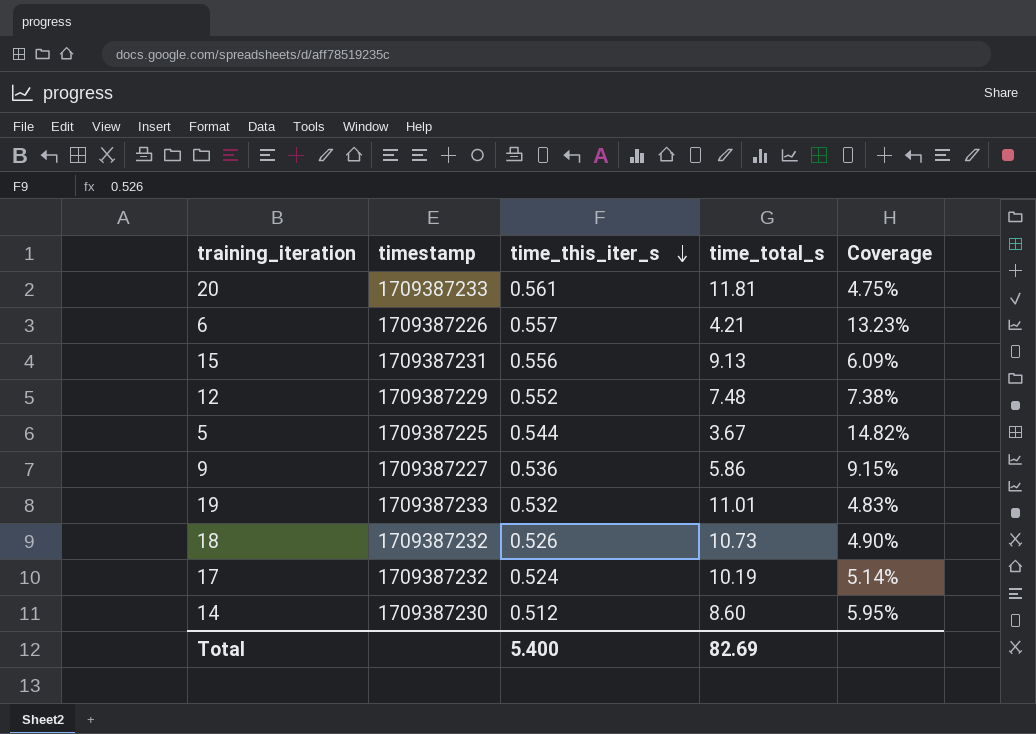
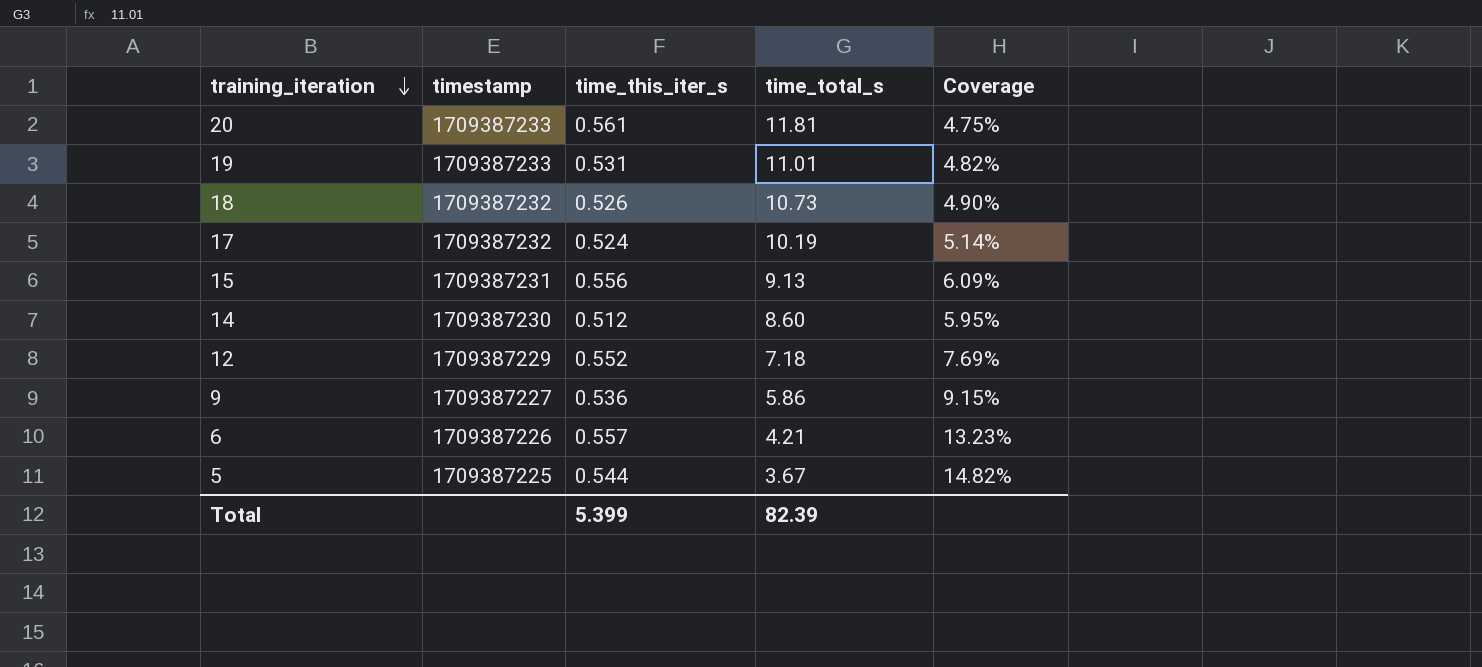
row order: time_this_iter_s descending -> training_iteration descending
19 | time_this_iter_s: 0.532 -> 0.531
19 | Coverage: 4.83% -> 4.82%
12 | time_total_s: 7.48 -> 7.18
12 | Coverage: 7.38% -> 7.69%
Total | time_this_iter_s: 5.400 -> 5.399
Total | time_total_s: 82.69 -> 82.39

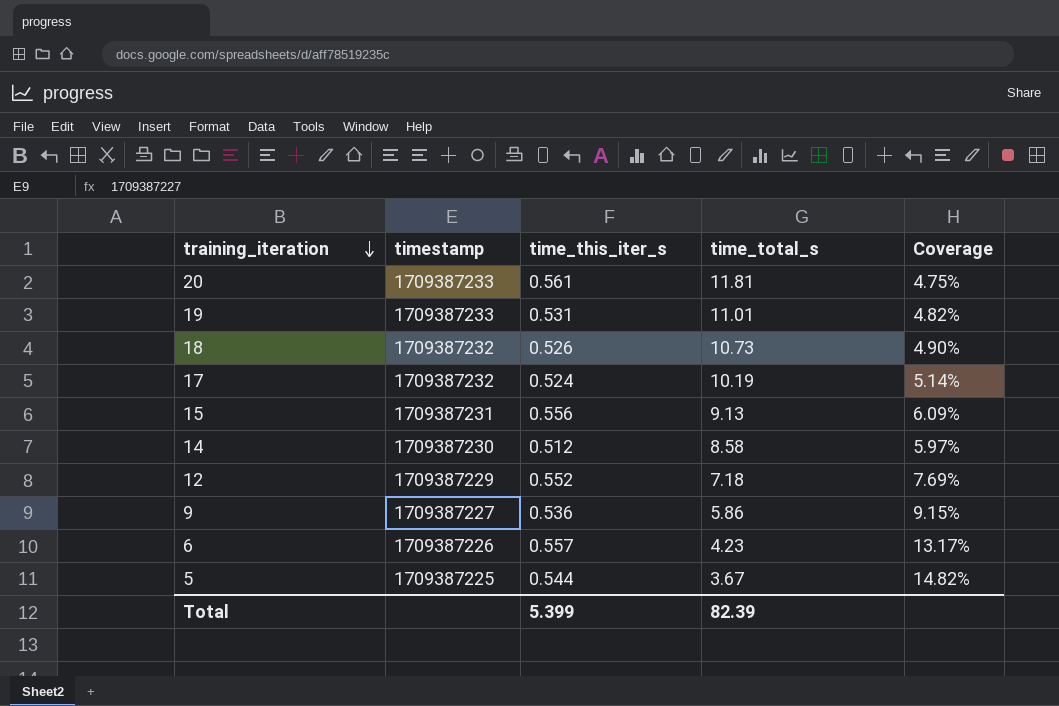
14 | time_total_s: 8.60 -> 8.58
14 | Coverage: 5.95% -> 5.97%
6 | time_total_s: 4.21 -> 4.23
6 | Coverage: 13.23% -> 13.17%

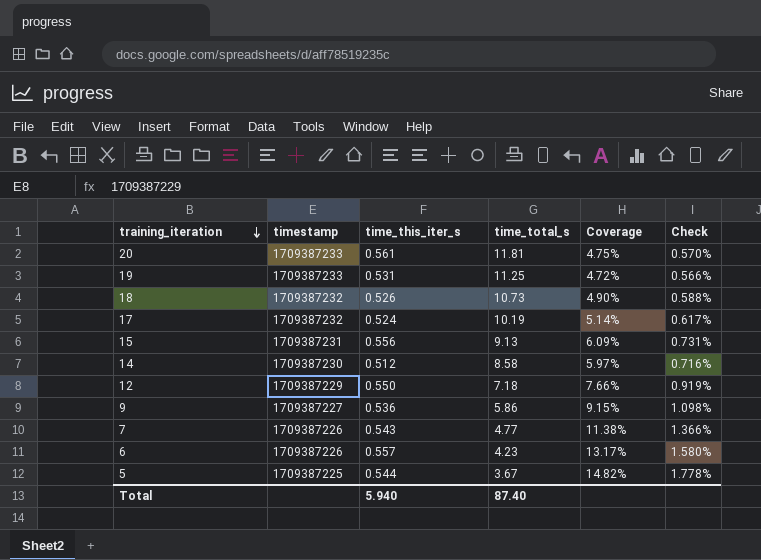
column Check | formula: none -> [Coverage] * 0.12
19 | time_total_s: 11.01 -> 11.25
19 | Coverage: 4.82% -> 4.72%
12 | time_this_iter_s: 0.552 -> 0.550
12 | Coverage: 7.69% -> 7.66%
row 7: none -> 1709387226 | 0.543 | 4.77 | 11.38% | 1.366%
Total | time_this_iter_s: 5.399 -> 5.940
Total | time_total_s: 82.39 -> 87.40

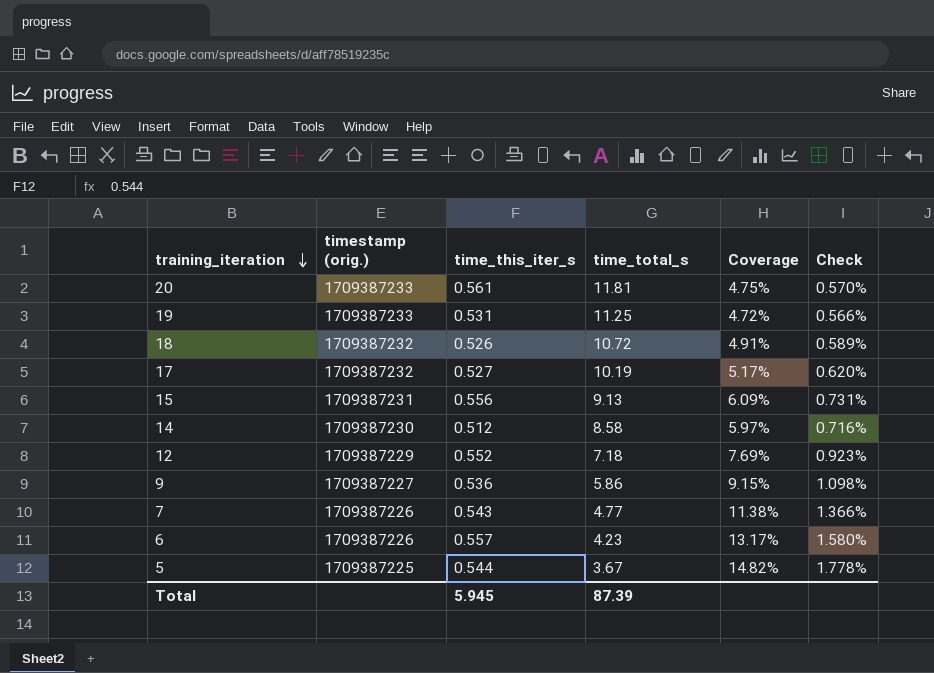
column name: timestamp -> timestamp (orig.)
18 | time_total_s: 10.73 -> 10.72
18 | Coverage: 4.90% -> 4.91%
18 | Check: 0.588% -> 0.589%
17 | time_this_iter_s: 0.524 -> 0.527
17 | Coverage: 5.14% -> 5.17%
17 | Check: 0.617% -> 0.620%
12 | time_this_iter_s: 0.550 -> 0.552
12 | Coverage: 7.66% -> 7.69%
12 | Check: 0.919% -> 0.923%
Total | time_this_iter_s: 5.940 -> 5.945
Total | time_total_s: 87.40 -> 87.39

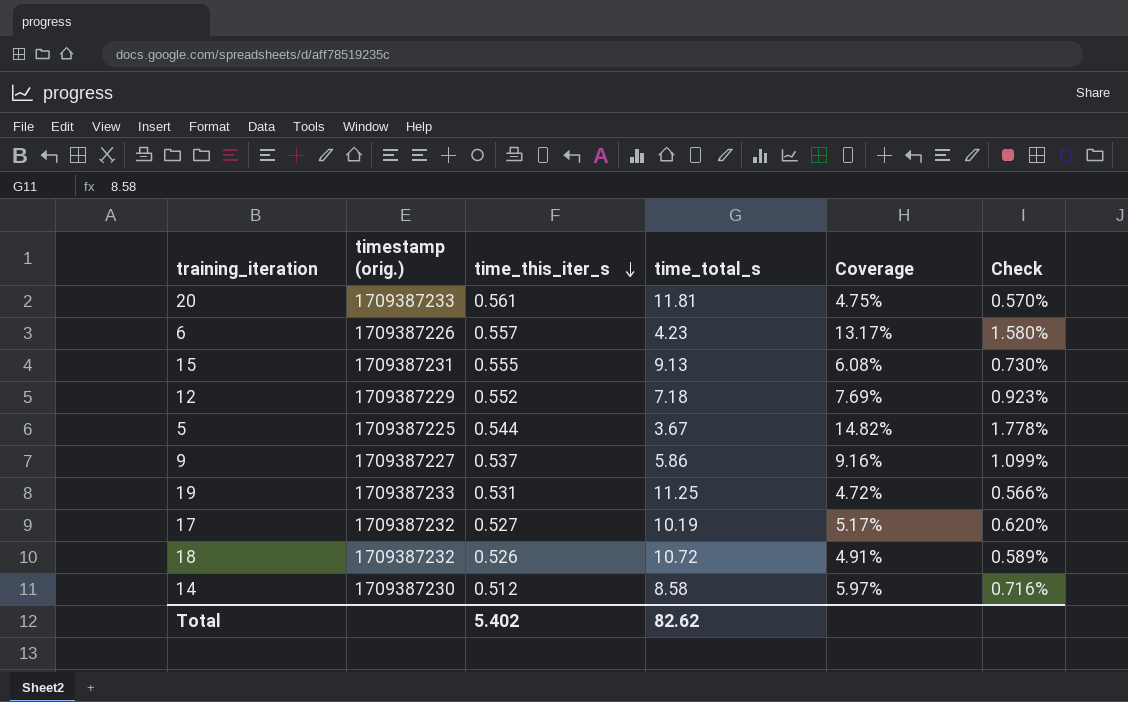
row order: training_iteration descending -> time_this_iter_s descending
row 7: 1709387226 | 0.543 | 4.77 | 11.38% | 1.366% -> none
15 | time_this_iter_s: 0.556 -> 0.555
15 | Coverage: 6.09% -> 6.08%
15 | Check: 0.731% -> 0.730%
9 | time_this_iter_s: 0.536 -> 0.537
9 | Coverage: 9.15% -> 9.16%
9 | Check: 1.098% -> 1.099%
Total | time_this_iter_s: 5.945 -> 5.402
Total | time_total_s: 87.39 -> 82.62

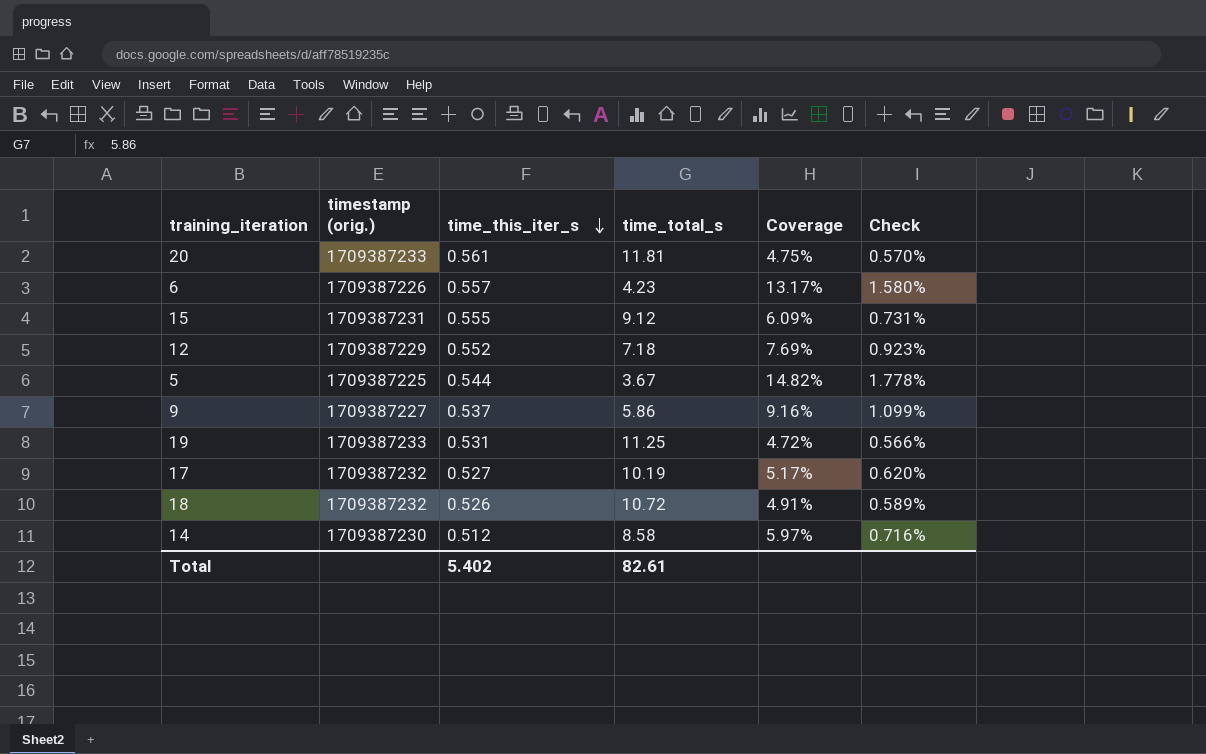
15 | time_total_s: 9.13 -> 9.12
15 | Coverage: 6.08% -> 6.09%
15 | Check: 0.730% -> 0.731%
Total | time_total_s: 82.62 -> 82.61

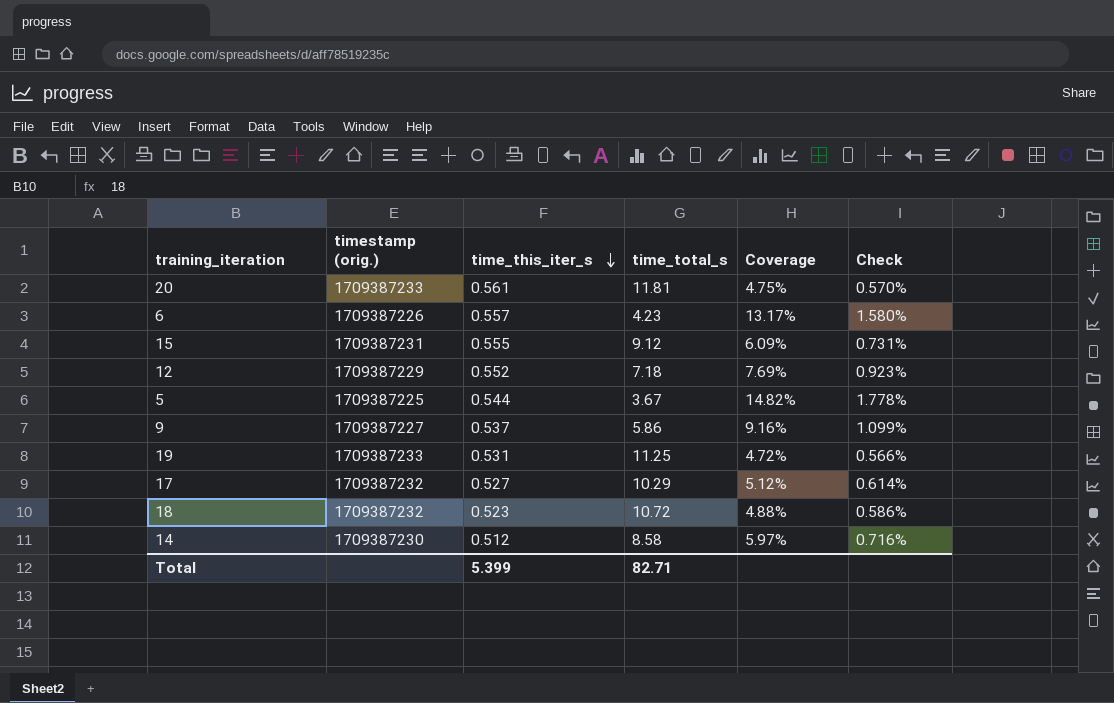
17 | time_total_s: 10.19 -> 10.29
17 | Coverage: 5.17% -> 5.12%
17 | Check: 0.620% -> 0.614%
18 | time_this_iter_s: 0.526 -> 0.523
18 | Coverage: 4.91% -> 4.88%
18 | Check: 0.589% -> 0.586%
Total | time_this_iter_s: 5.402 -> 5.399
Total | time_total_s: 82.61 -> 82.71

